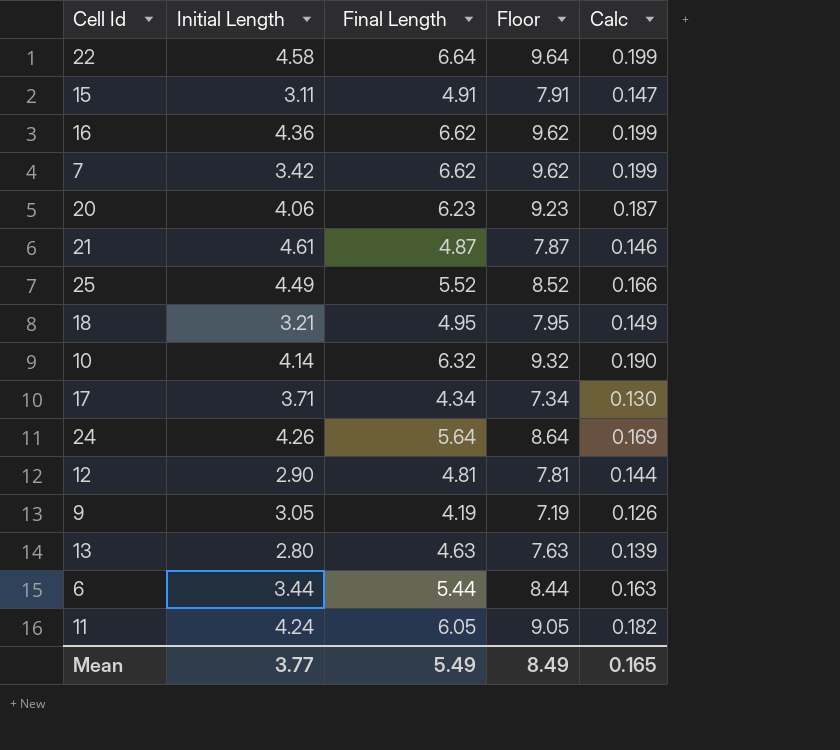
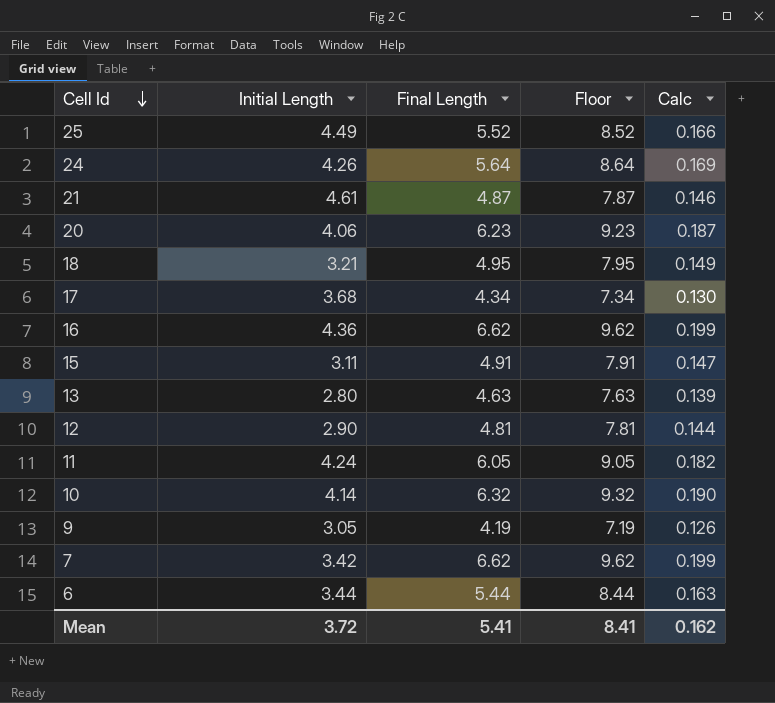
row order: none -> Cell Id descending
row 22: 4.58 | 6.64 | 9.64 | 0.199 -> none
17 | Initial Length: 3.71 -> 3.68
Mean | Initial Length: 3.77 -> 3.72
Mean | Final Length: 5.49 -> 5.41
Mean | Floor: 8.49 -> 8.41
Mean | Calc: 0.165 -> 0.162

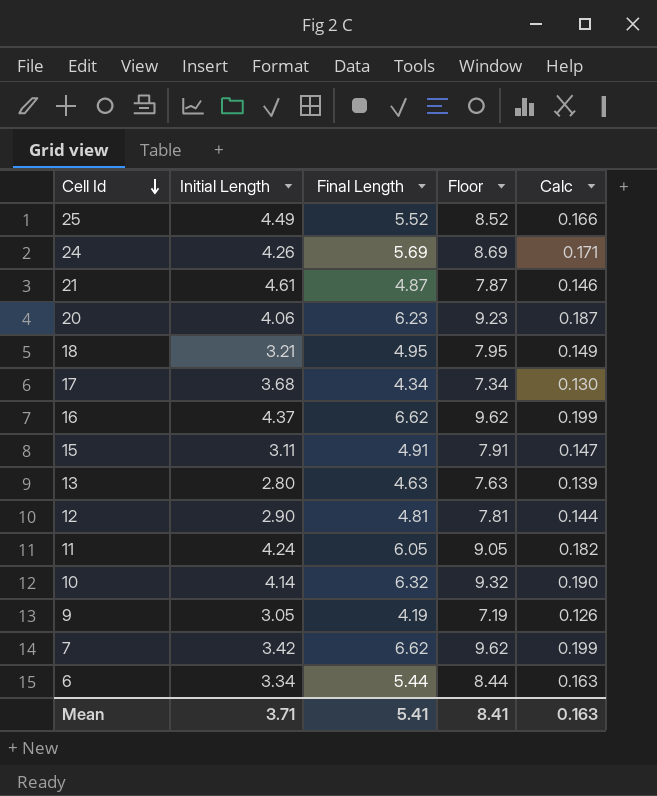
24 | Final Length: 5.64 -> 5.69
24 | Floor: 8.64 -> 8.69
24 | Calc: 0.169 -> 0.171
16 | Initial Length: 4.36 -> 4.37
6 | Initial Length: 3.44 -> 3.34
Mean | Initial Length: 3.72 -> 3.71
Mean | Calc: 0.162 -> 0.163

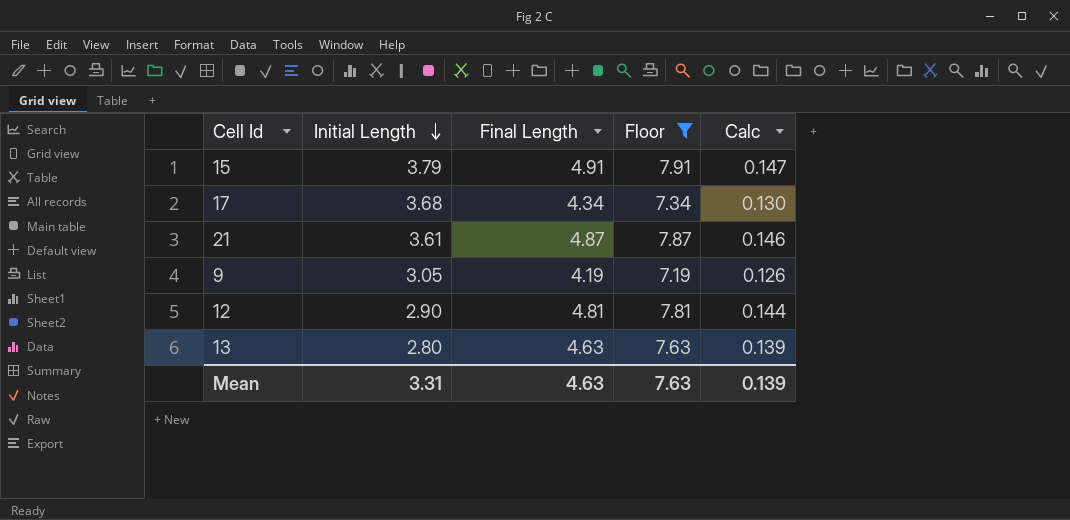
filter: none -> Floor <= 7.91
row order: Cell Id descending -> Initial Length descending
15 | Initial Length: 3.11 -> 3.79
21 | Initial Length: 4.61 -> 3.61
Mean | Initial Length: 3.71 -> 3.31
Mean | Final Length: 5.41 -> 4.63
Mean | Floor: 8.41 -> 7.63
Mean | Calc: 0.163 -> 0.139

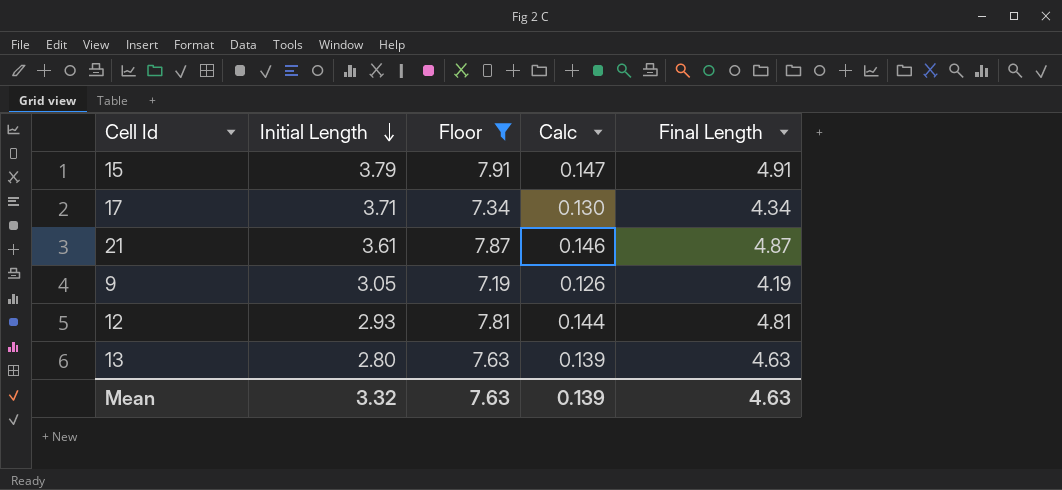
column Final Length | position: 3 -> 5
17 | Initial Length: 3.68 -> 3.71
12 | Initial Length: 2.90 -> 2.93
Mean | Initial Length: 3.31 -> 3.32

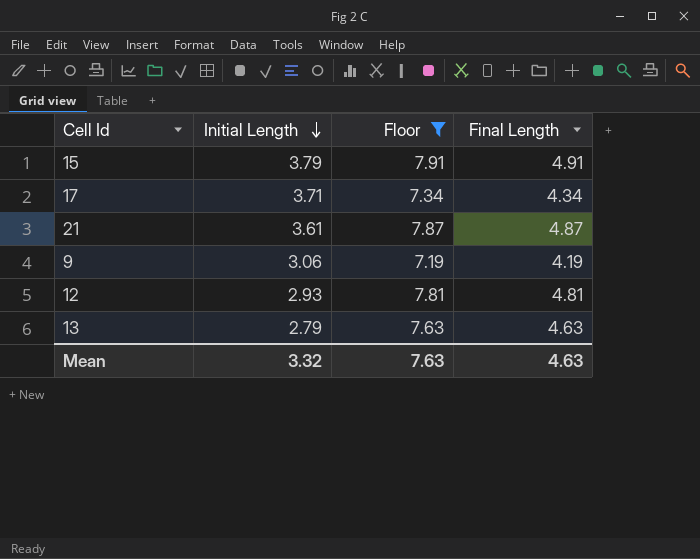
column Calc | formula: [Final Length] * 0.03 -> none
9 | Initial Length: 3.05 -> 3.06
13 | Initial Length: 2.80 -> 2.79

